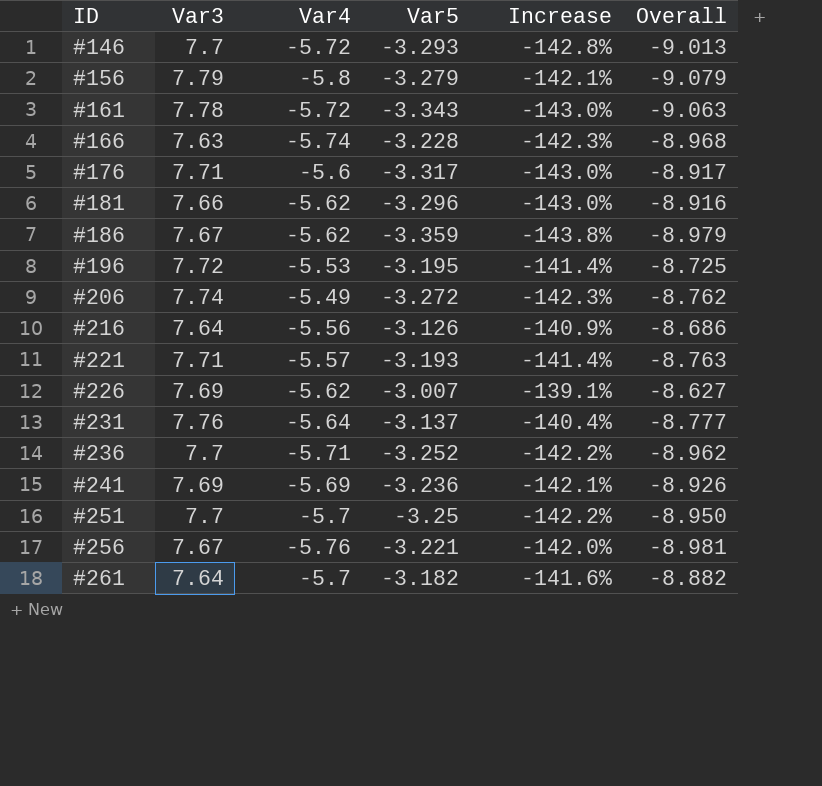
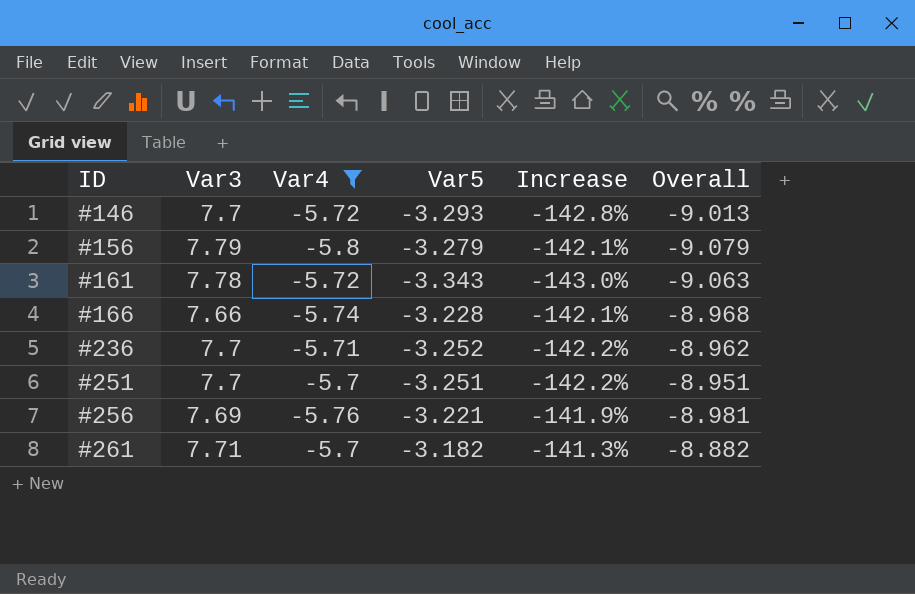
filter: none -> Var4 <= -5.7
#166 | Var3: 7.63 -> 7.66
#166 | Increase: -142.3% -> -142.1%
#251 | Var5: -3.25 -> -3.251
#251 | Overall: -8.950 -> -8.951
#256 | Var3: 7.67 -> 7.69
#256 | Increase: -142.0% -> -141.9%
#261 | Var3: 7.64 -> 7.71
#261 | Increase: -141.6% -> -141.3%

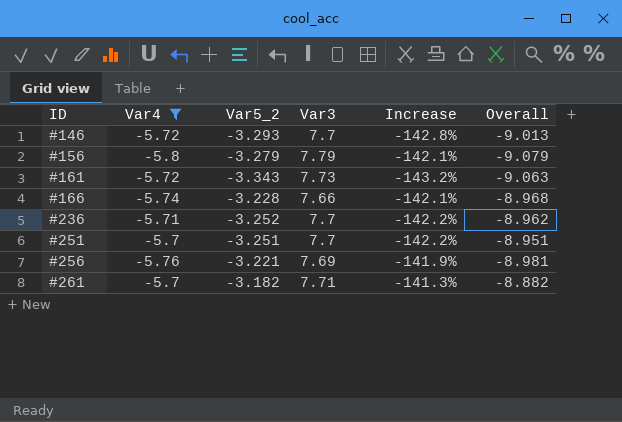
column name: Var5 -> Var5_2
column Var3 | position: 2 -> 4
#161 | Var3: 7.78 -> 7.73
#161 | Increase: -143.0% -> -143.2%

